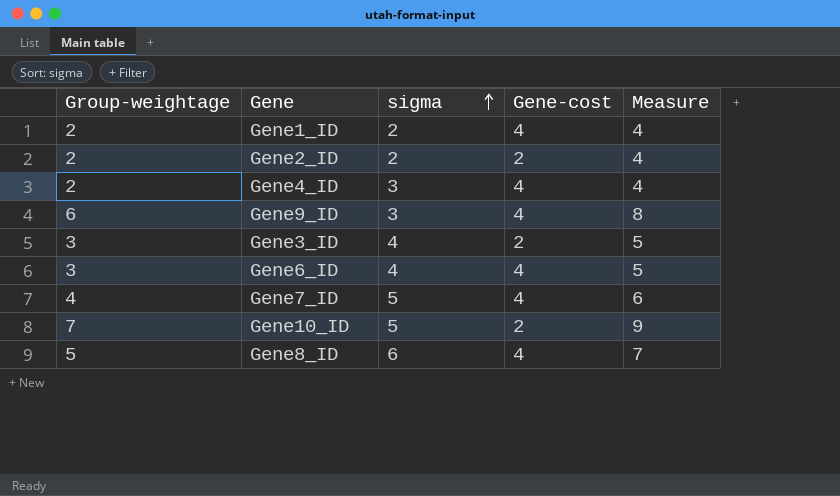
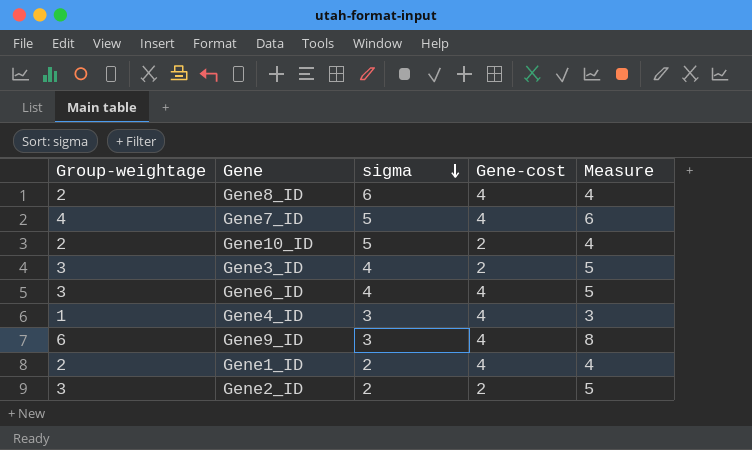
row order: sigma ascending -> sigma descending
Gene8_ID | Group-weightage: 5 -> 2
Gene8_ID | Measure: 7 -> 4
Gene10_ID | Group-weightage: 7 -> 2
Gene10_ID | Measure: 9 -> 4
Gene4_ID | Group-weightage: 2 -> 1
Gene4_ID | Measure: 4 -> 3
Gene2_ID | Group-weightage: 2 -> 3
Gene2_ID | Measure: 4 -> 5

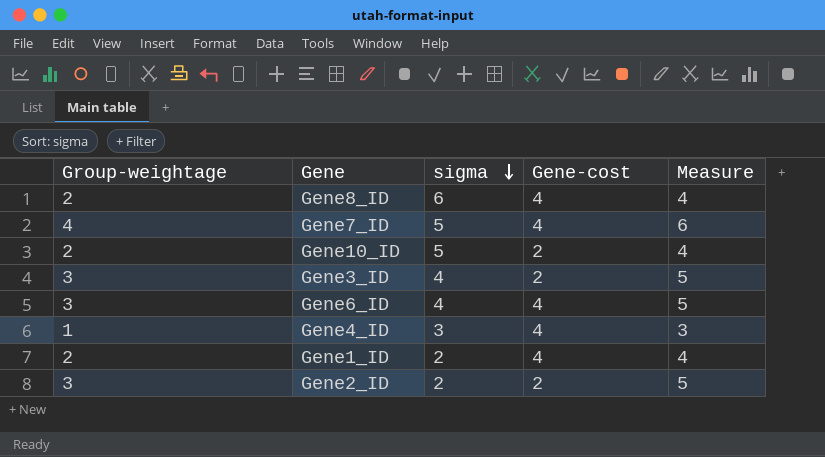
row Gene9_ID: 6 | 3 | 4 | 8 -> none

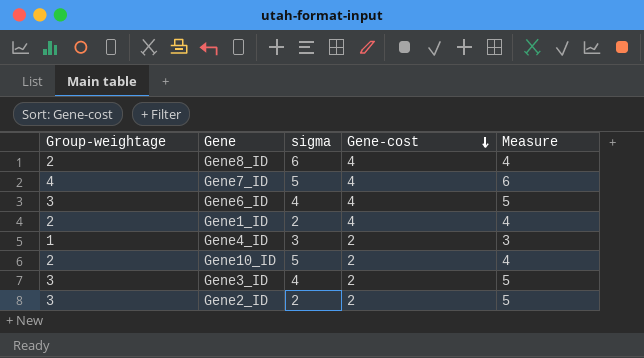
row order: sigma descending -> Gene-cost descending
Gene4_ID | Gene-cost: 4 -> 2

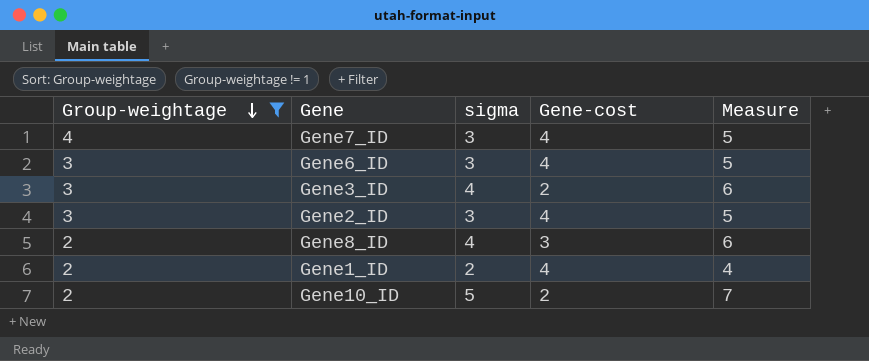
filter: none -> Group-weightage != 1
row order: Gene-cost descending -> Group-weightage descending
column Measure | formula: [Group-weightage] + 2 -> [sigma] + 2
Gene7_ID | sigma: 5 -> 3
Gene6_ID | sigma: 4 -> 3
Gene2_ID | sigma: 2 -> 3
Gene2_ID | Gene-cost: 2 -> 4
Gene8_ID | sigma: 6 -> 4
Gene8_ID | Gene-cost: 4 -> 3

